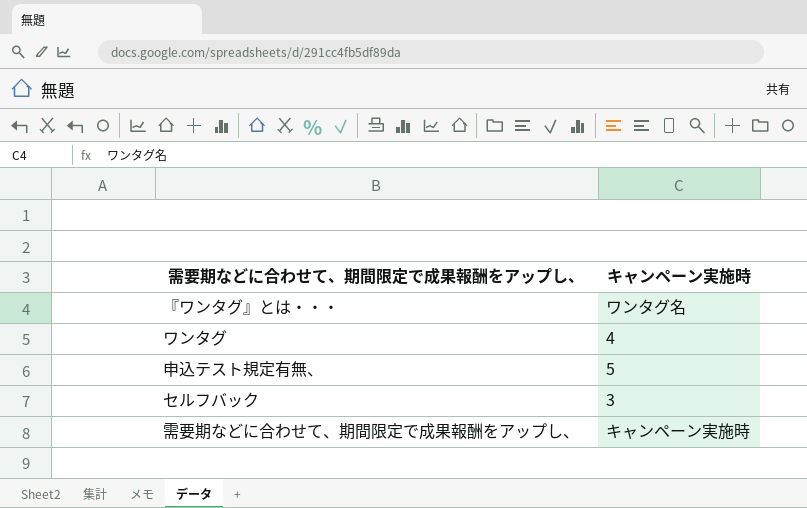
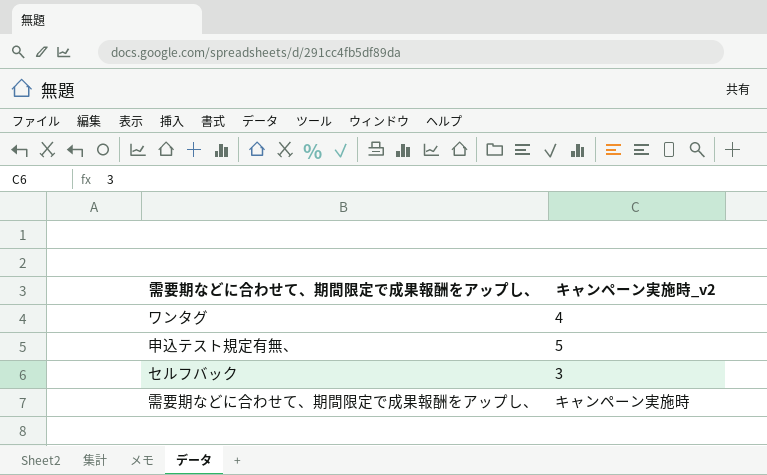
column name: キャンペーン実施時 -> キャンペーン実施時_v2
row 『ワンタグ』とは・・・: ワンタグ名 -> none

